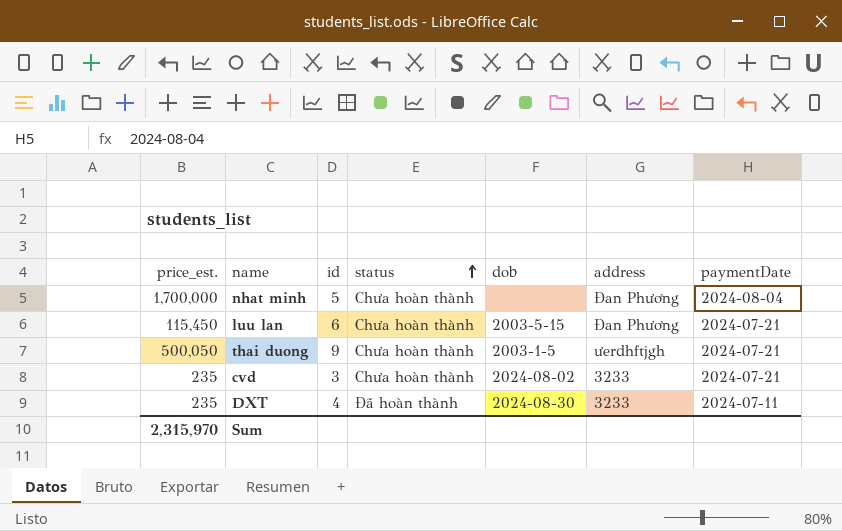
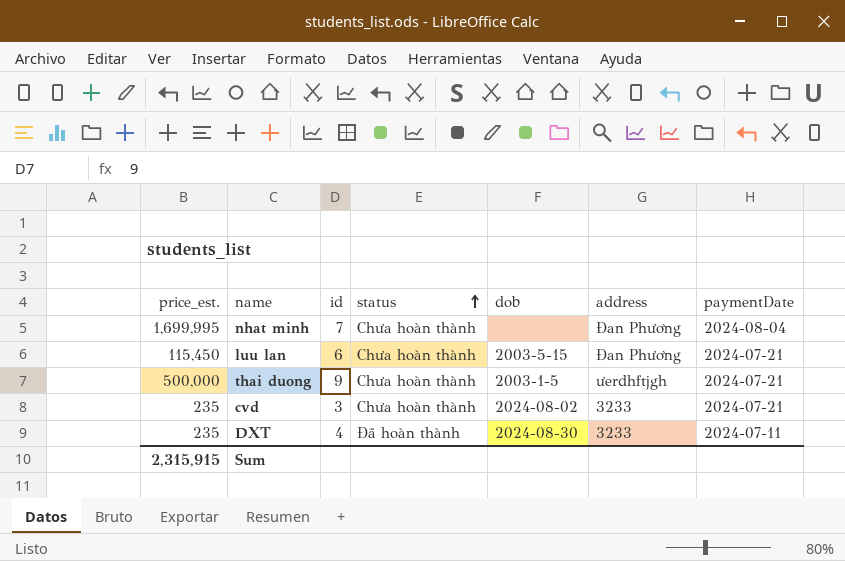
nhat minh | price_est.: 1,700,000 -> 1,699,995
nhat minh | id: 5 -> 7
thai duong | price_est.: 500,050 -> 500,000
Sum | price_est.: 2,315,970 -> 2,315,915

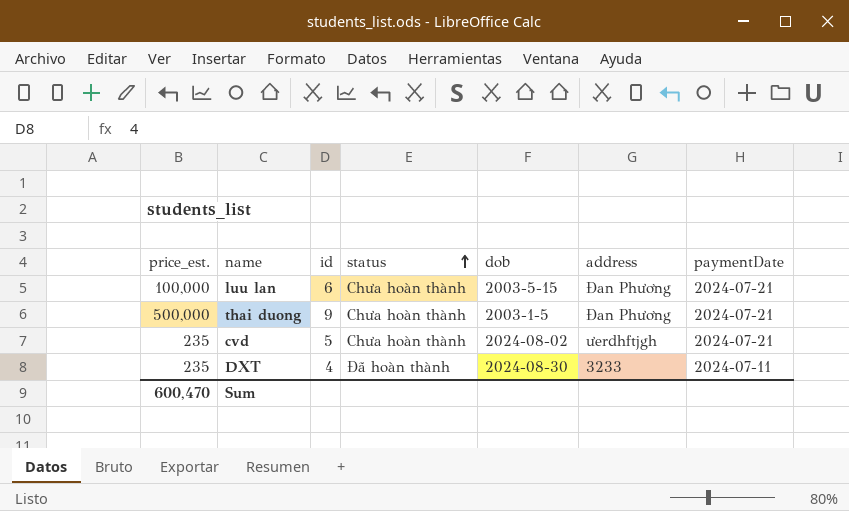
row nhat minh: 1,699,995 | 7 | Chưa hoàn thành | none | Đan Phương | 2024-08-04 -> none
luu lan | price_est.: 115,450 -> 100,000
thai duong | address: ưerdhftjgh -> Đan Phương
cvd | id: 3 -> 5
cvd | address: 3233 -> ưerdhftjgh
Sum | price_est.: 2,315,915 -> 600,470

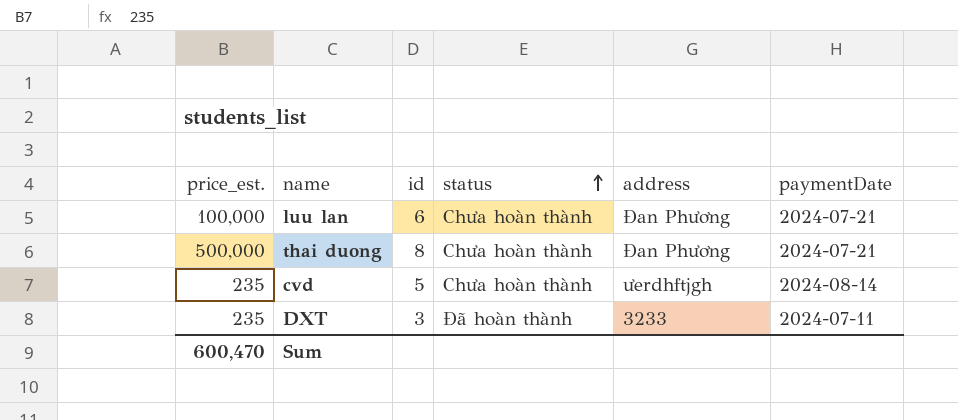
column dob | position: 5 -> none
thai duong | id: 9 -> 8
cvd | paymentDate: 2024-07-21 -> 2024-08-14
DXT | id: 4 -> 3

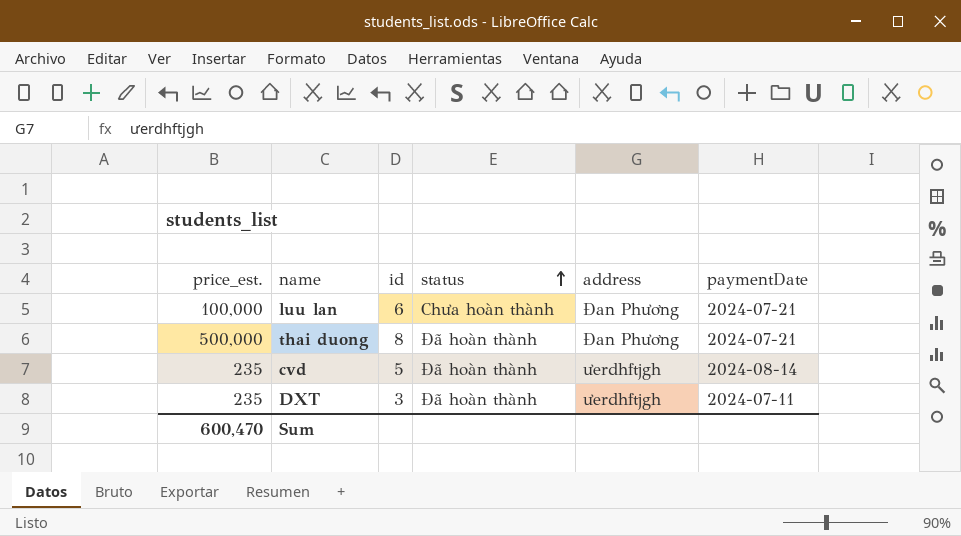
thai duong | status: Chưa hoàn thành -> Đã hoàn thành
cvd | status: Chưa hoàn thành -> Đã hoàn thành
DXT | address: 3233 -> ưerdhftjgh

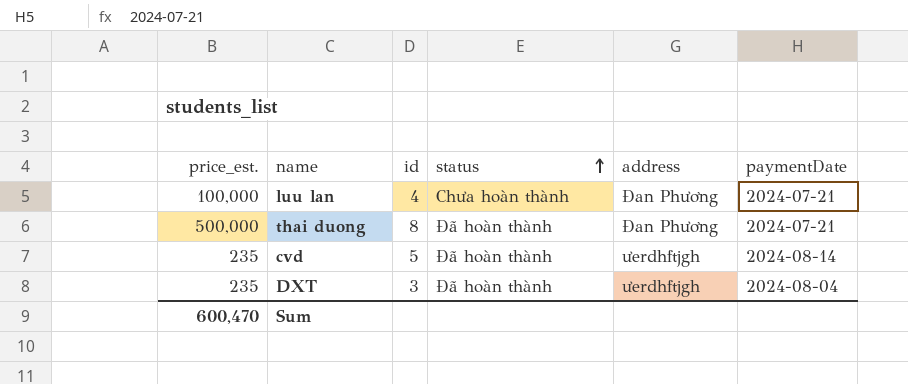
luu lan | id: 6 -> 4
DXT | paymentDate: 2024-07-11 -> 2024-08-04

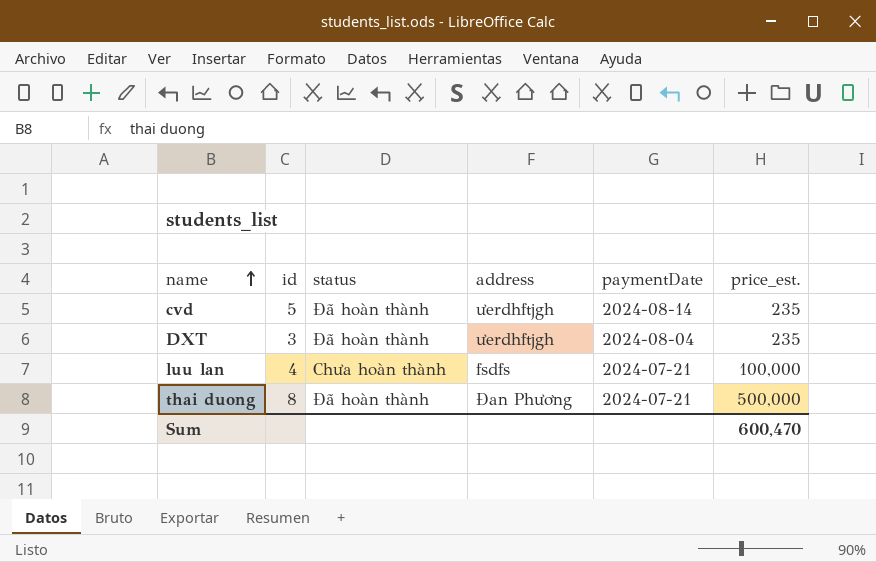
row order: status ascending -> name ascending
column price_est. | position: 1 -> 6
luu lan | address: Đan Phương -> fsdfs

